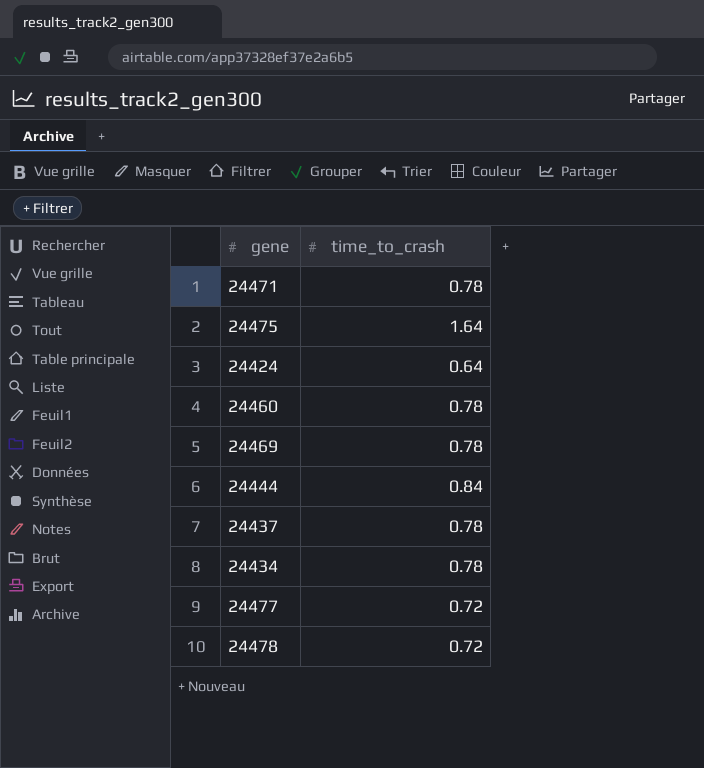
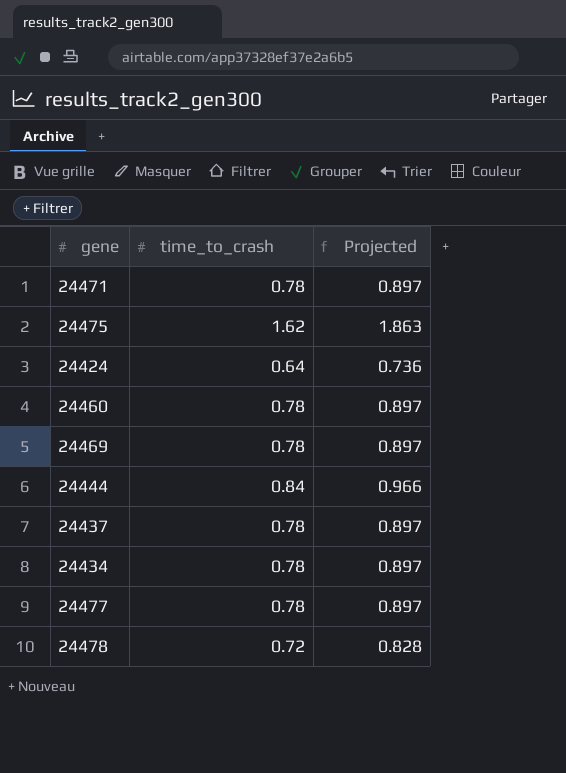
column Projected | formula: none -> [time_to_crash] * 1.15
24475 | time_to_crash: 1.64 -> 1.62
24477 | time_to_crash: 0.72 -> 0.78

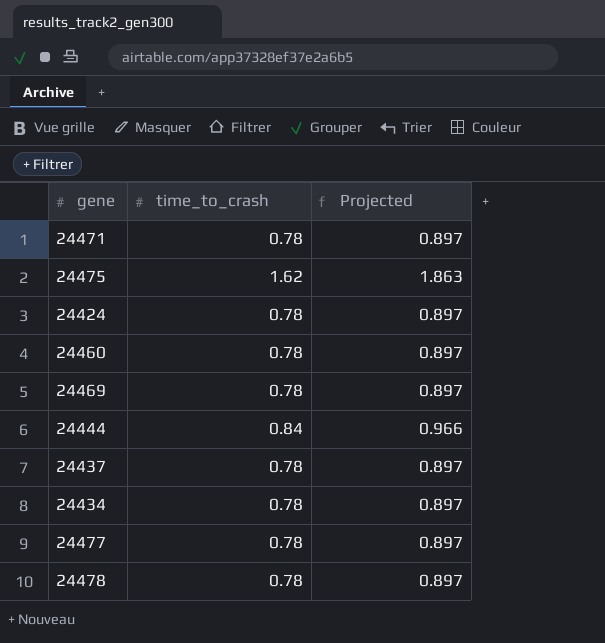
24424 | time_to_crash: 0.64 -> 0.78
24424 | Projected: 0.736 -> 0.897
24478 | time_to_crash: 0.72 -> 0.78
24478 | Projected: 0.828 -> 0.897

